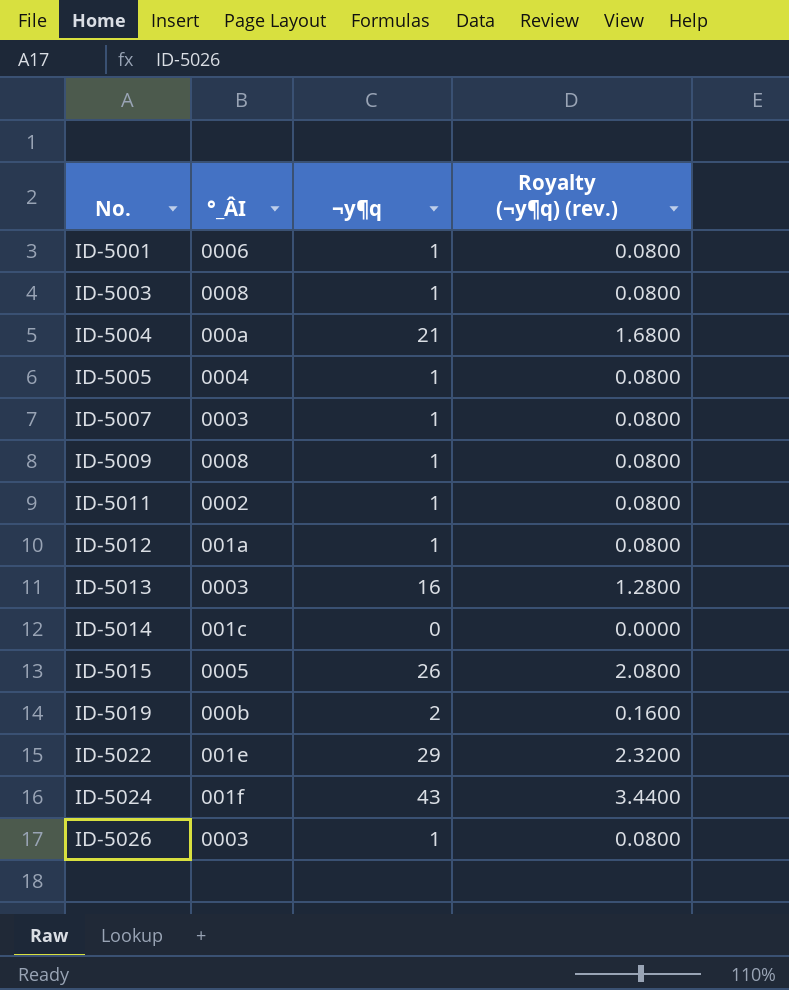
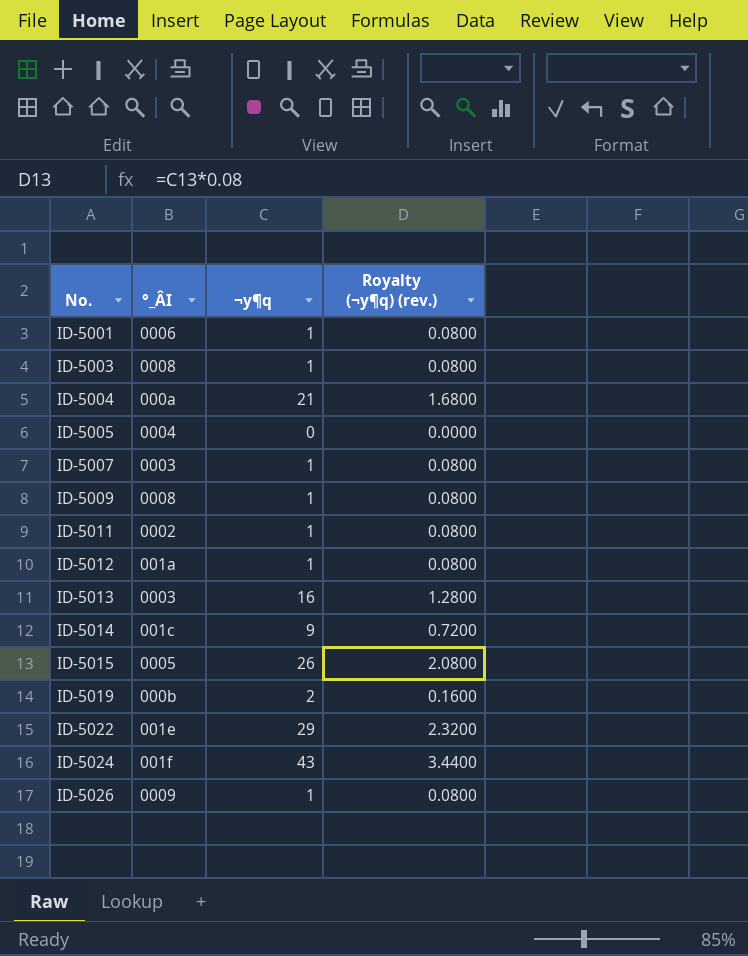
ID-5005 | ¬y¶q: 1 -> 0
ID-5005 | Royalty (¬y¶q) (rev.): 0.0800 -> 0.0000
ID-5014 | ¬y¶q: 0 -> 9
ID-5014 | Royalty (¬y¶q) (rev.): 0.0000 -> 0.7200
ID-5026 | °_ÂI: 0003 -> 0009

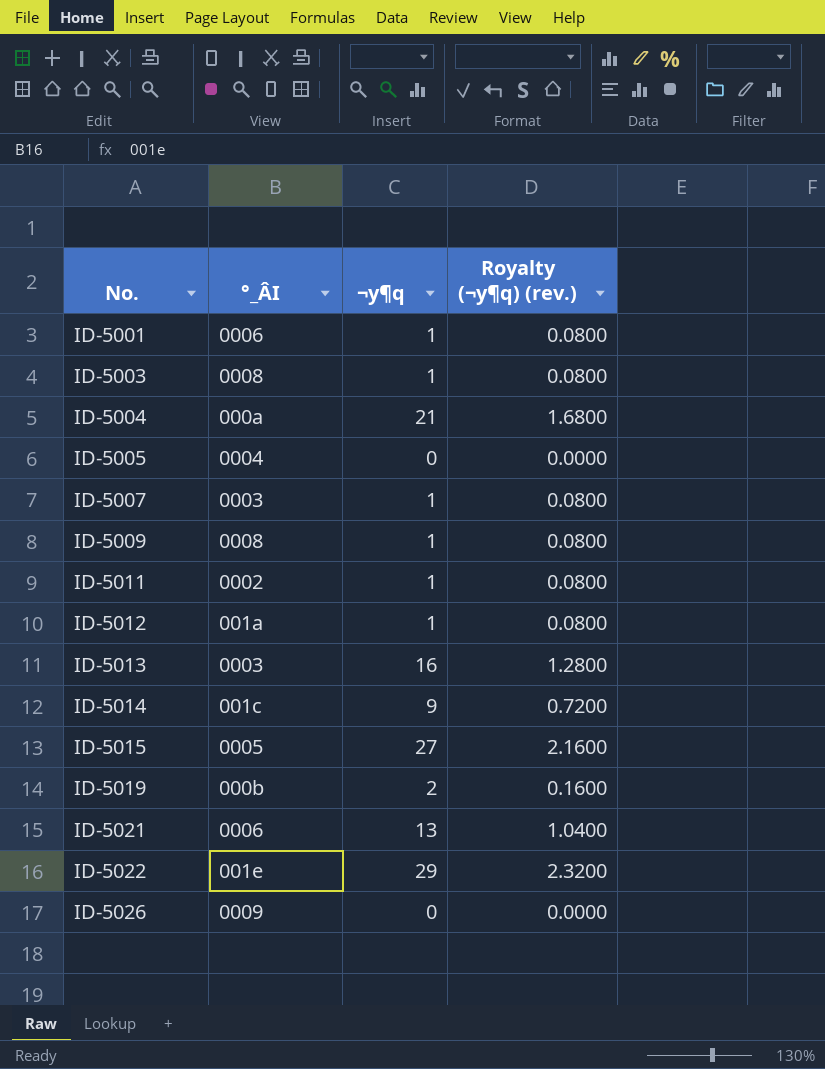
row ID-5024: 001f | 43 | 3.4400 -> none
ID-5015 | ¬y¶q: 26 -> 27
ID-5015 | Royalty (¬y¶q) (rev.): 2.0800 -> 2.1600
row ID-5021: none -> 0006 | 13 | 1.0400
ID-5026 | ¬y¶q: 1 -> 0
ID-5026 | Royalty (¬y¶q) (rev.): 0.0800 -> 0.0000

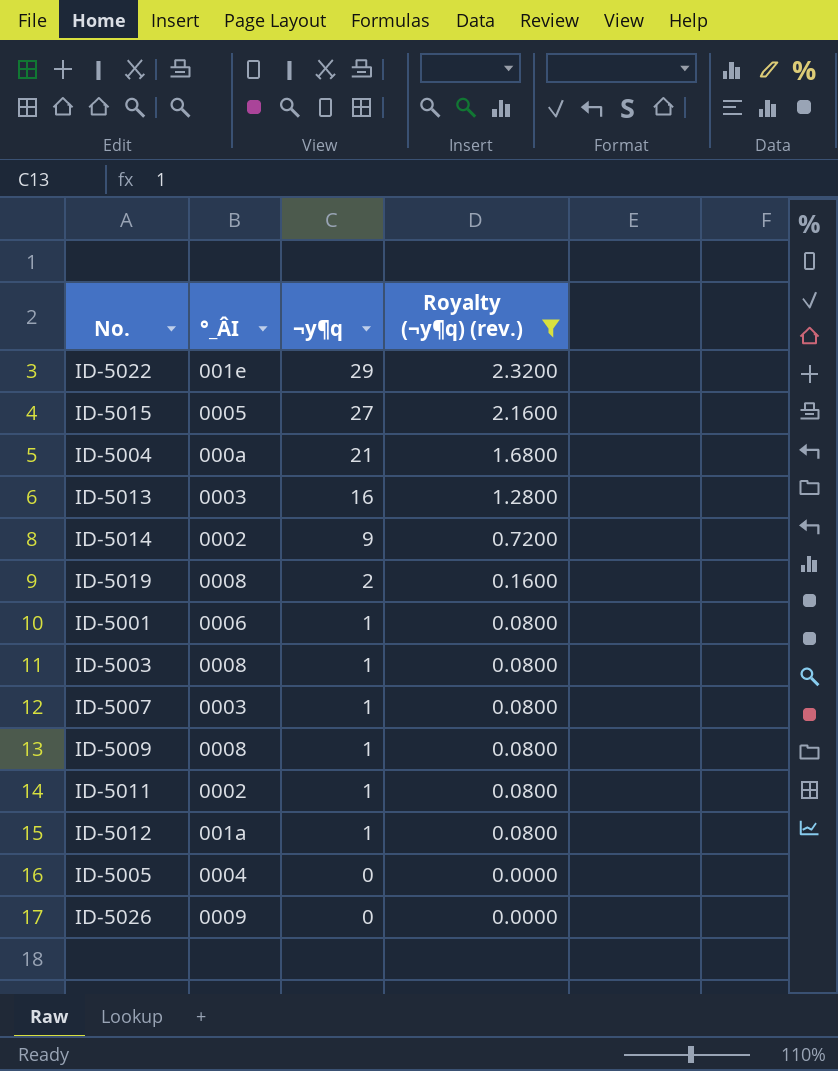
filter: none -> Royalty (¬y¶q) (rev.) != 1.0400
row order: No. ascending -> ¬y¶q descending
ID-5014 | °_ÂI: 001c -> 0002
ID-5019 | °_ÂI: 000b -> 0008

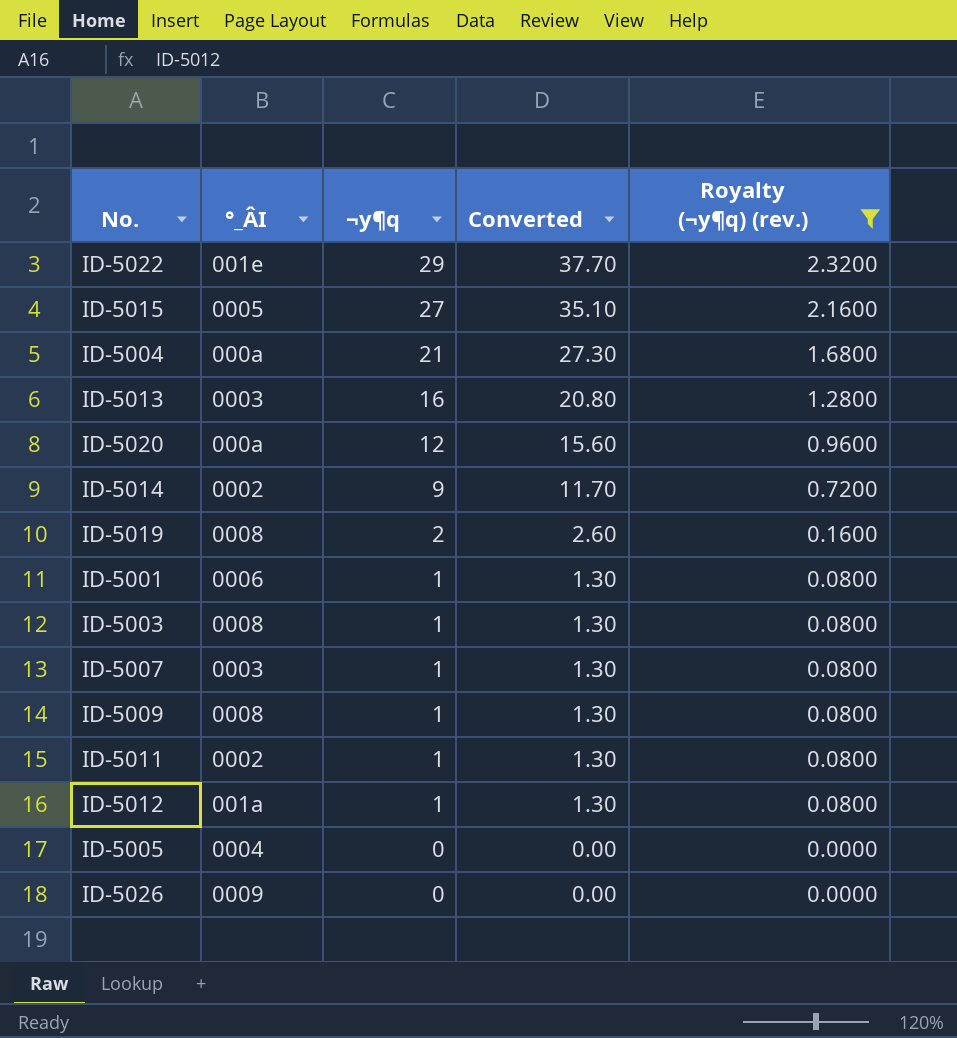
column Converted | formula: none -> [¬y¶q] * 1.3
row ID-5020: none -> 000a | 12 | 15.60 | 0.9600

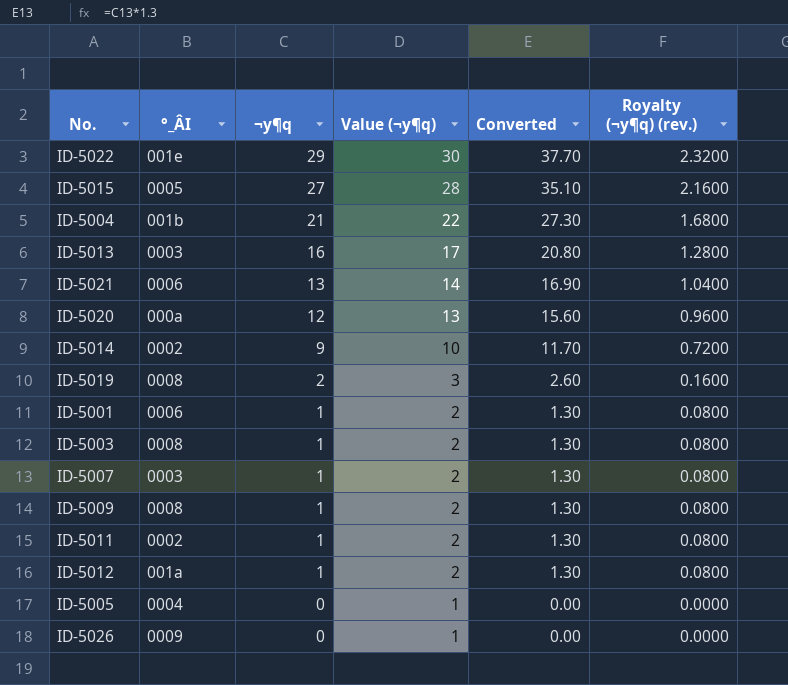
filter: Royalty (¬y¶q) (rev.) != 1.0400 -> none
column Value (¬y¶q) | formula: none -> [¬y¶q] + 1
ID-5004 | °_ÂI: 000a -> 001b

